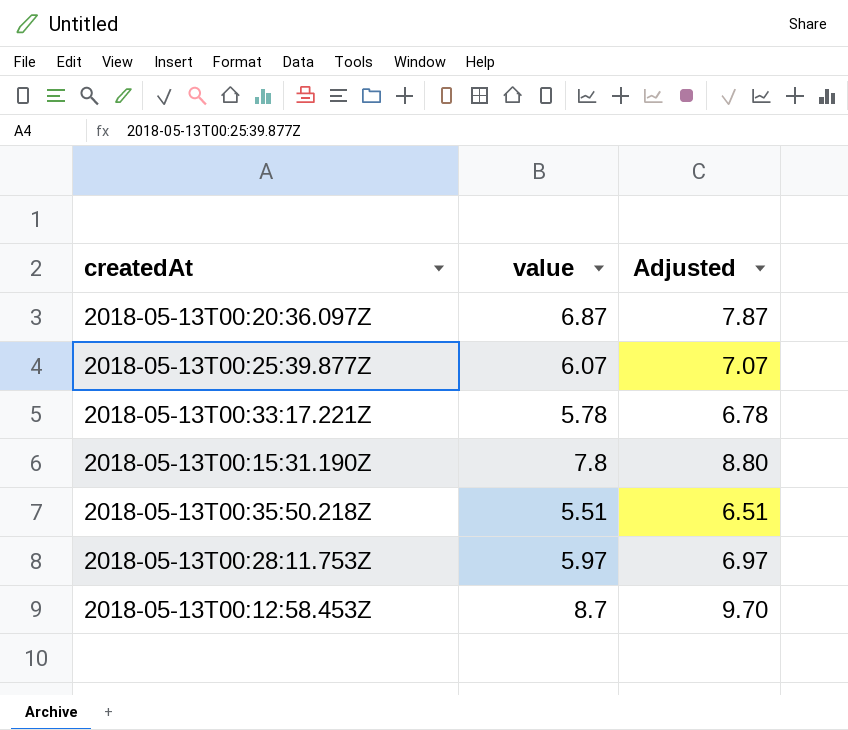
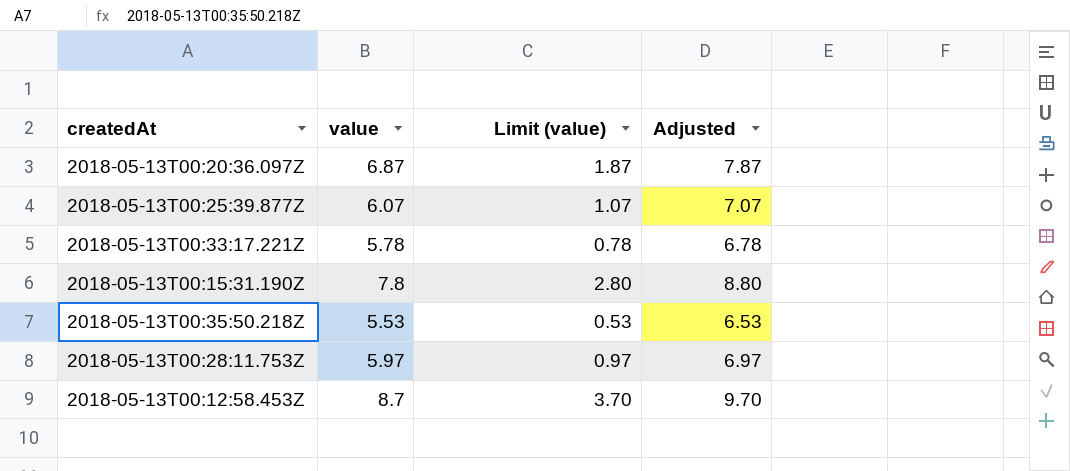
column Limit (value) | formula: none -> [value] - 5
2018-05-13T00:35:50.218Z | value: 5.51 -> 5.53
2018-05-13T00:35:50.218Z | Adjusted: 6.51 -> 6.53

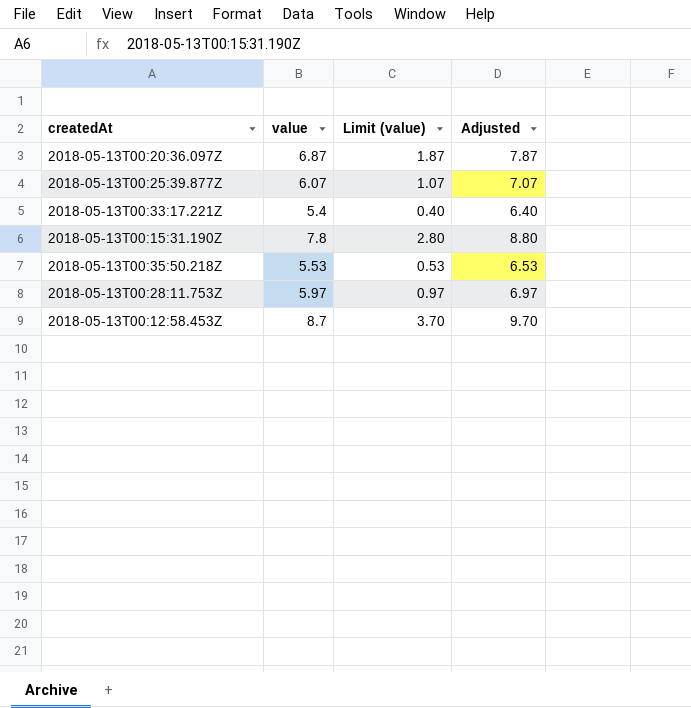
2018-05-13T00:33:17.221Z | value: 5.78 -> 5.4
2018-05-13T00:33:17.221Z | Limit (value): 0.78 -> 0.40
2018-05-13T00:33:17.221Z | Adjusted: 6.78 -> 6.40

